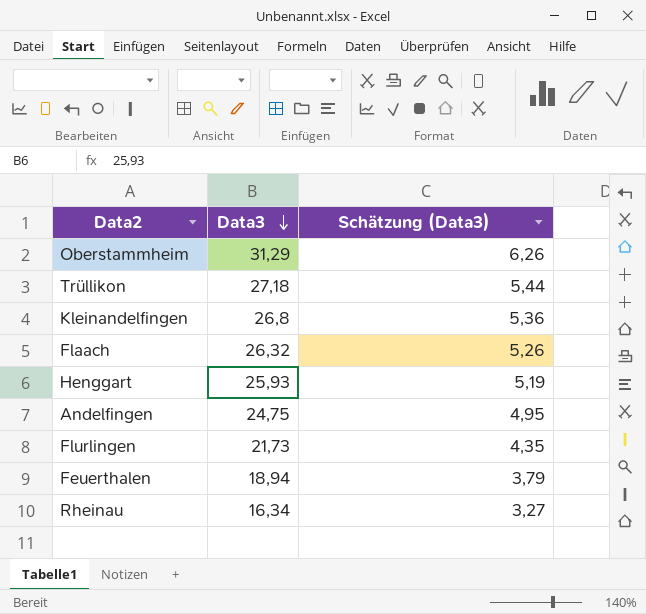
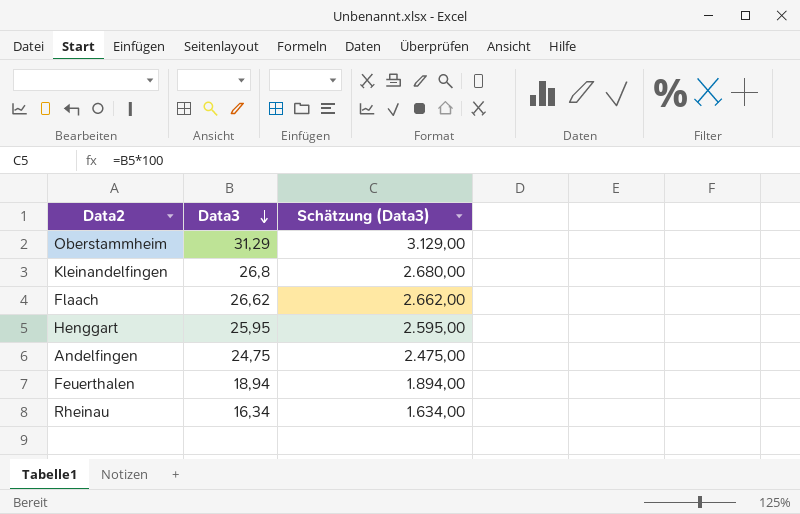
column Schätzung (Data3) | formula: [Data3] * 0,2 -> [Data3] * 100
row Trüllikon: 27,18 | 5,44 -> none
row Flurlingen: 21,73 | 4,35 -> none
Flaach | Data3: 26,32 -> 26,62
Henggart | Data3: 25,93 -> 25,95

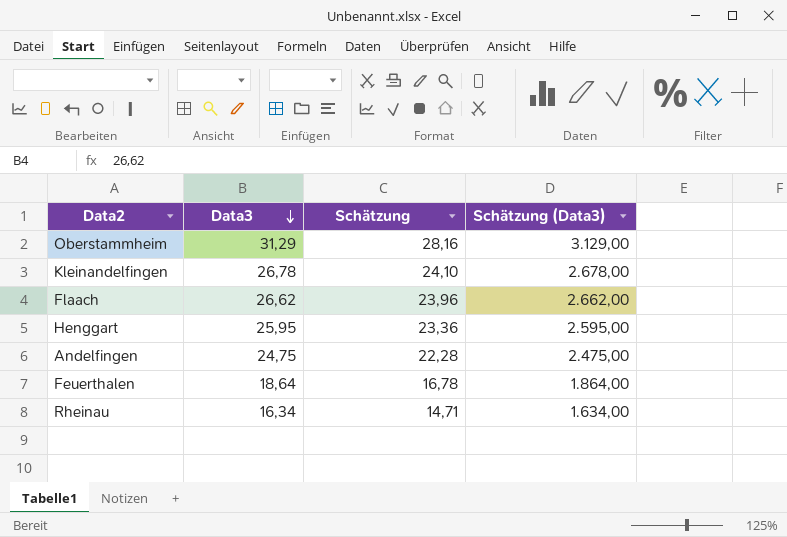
column Schätzung | formula: none -> [Data3] * 0,9
Kleinandelfingen | Data3: 26,8 -> 26,78
Kleinandelfingen | Schätzung (Data3): 2.680,00 -> 2.678,00
Feuerthalen | Data3: 18,94 -> 18,64
Feuerthalen | Schätzung (Data3): 1.894,00 -> 1.864,00

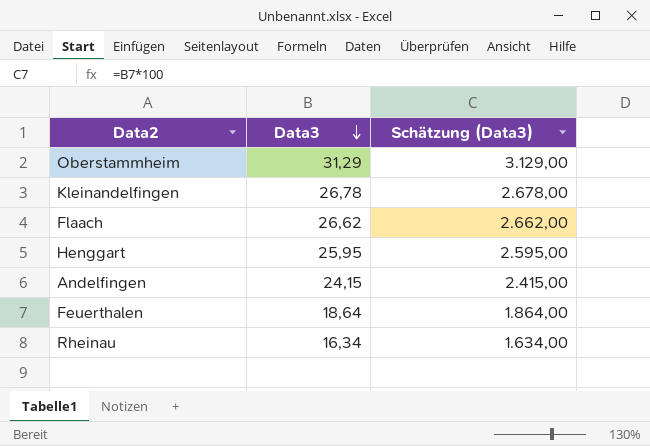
column Schätzung | formula: [Data3] * 0,9 -> none
Andelfingen | Data3: 24,75 -> 24,15
Andelfingen | Schätzung (Data3): 2.475,00 -> 2.415,00

